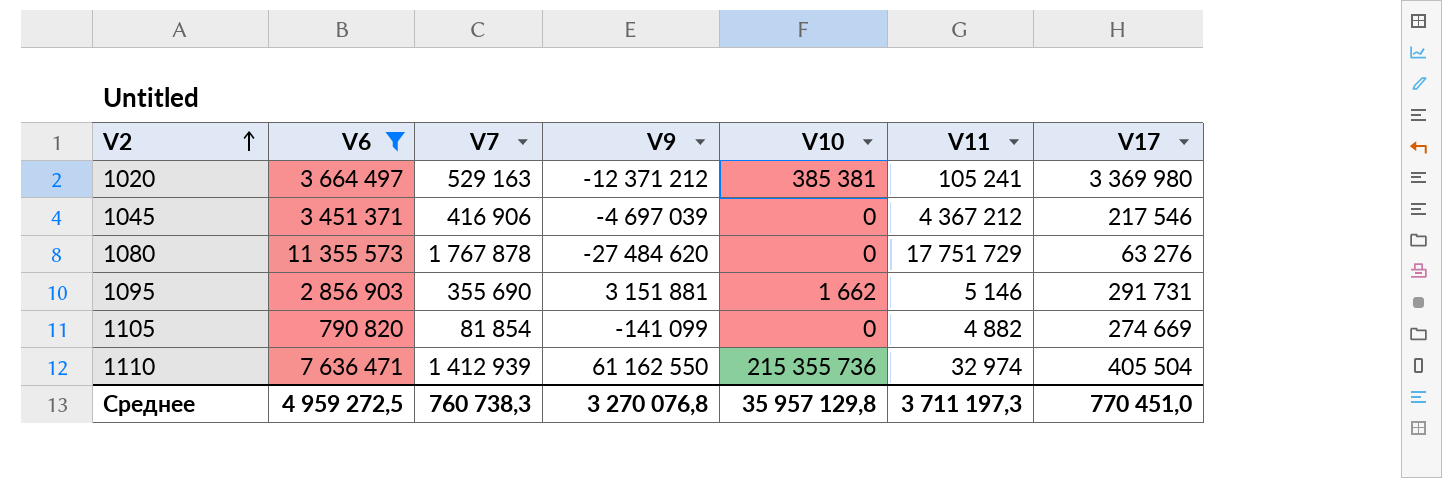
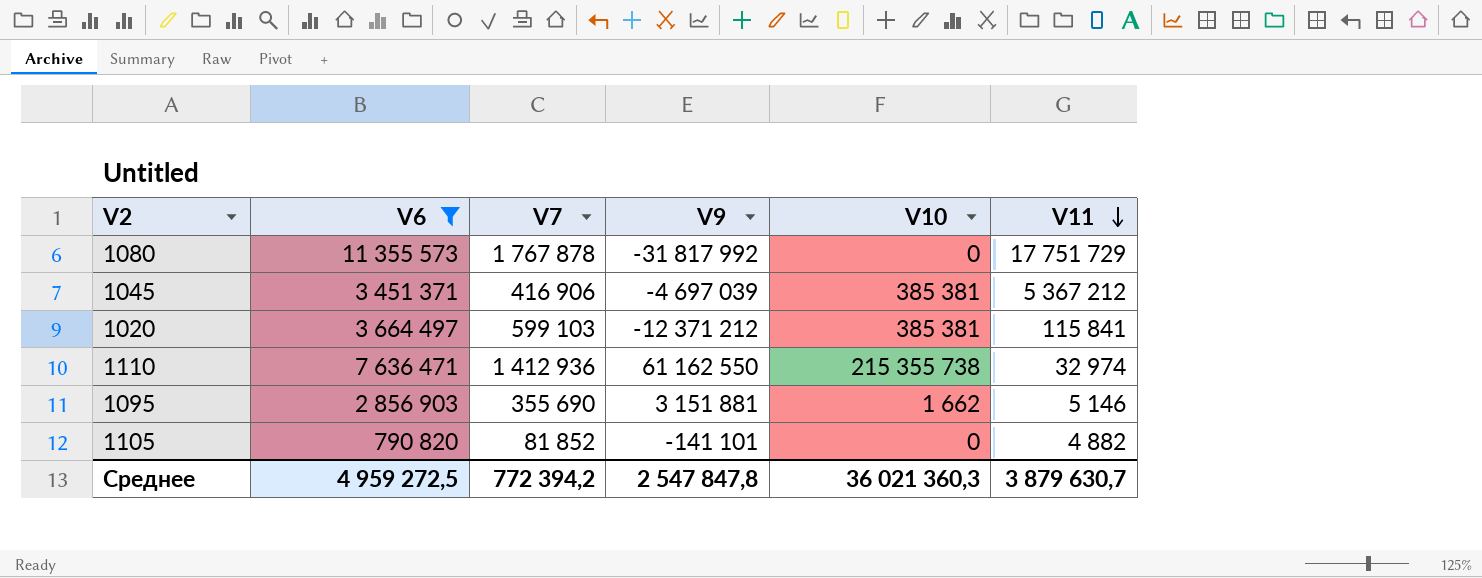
row order: V2 ascending -> V11 descending
column V17 | position: 7 -> none
1080 | V9: -27 484 620 -> -31 817 992
1045 | V10: 0 -> 385 381
1045 | V11: 4 367 212 -> 5 367 212
1020 | V7: 529 163 -> 599 103
1020 | V11: 105 241 -> 115 841
1110 | V7: 1 412 939 -> 1 412 936
1110 | V10: 215 355 736 -> 215 355 738
1105 | V7: 81 854 -> 81 852
1105 | V9: -141 099 -> -141 101
Среднее | V7: 760 738,3 -> 772 394,2
Среднее | V9: 3 270 076,8 -> 2 547 847,8
Среднее | V10: 35 957 129,8 -> 36 021 360,3
Среднее | V11: 3 711 197,3 -> 3 879 630,7

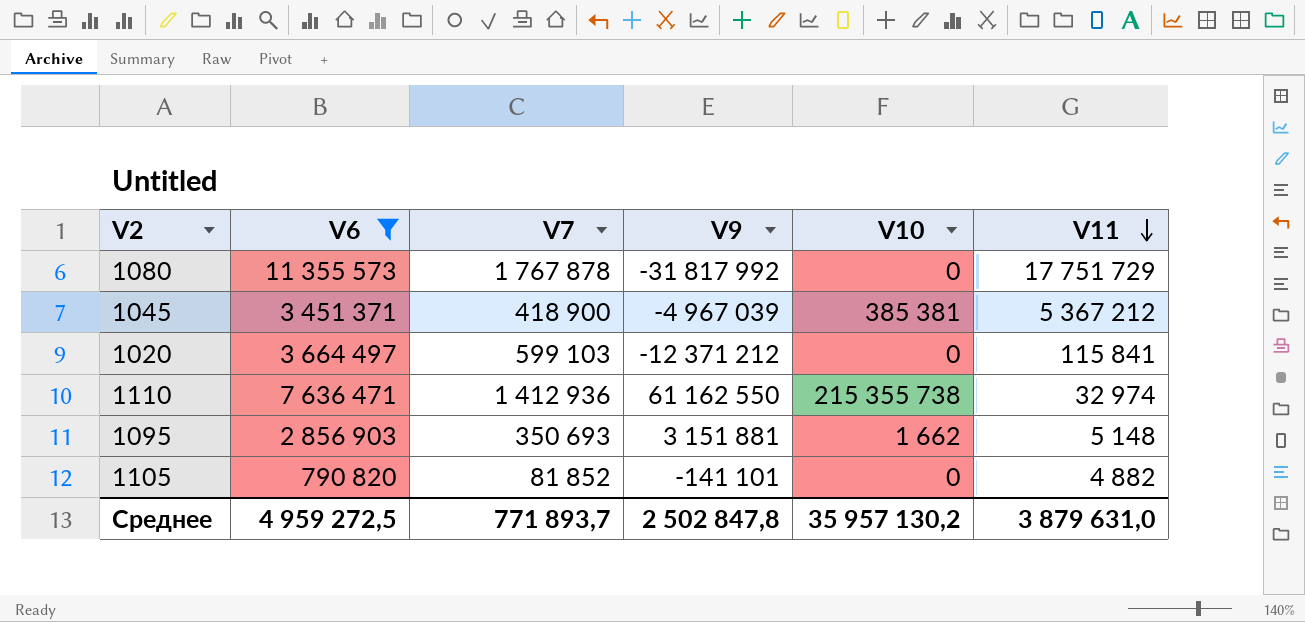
1045 | V7: 416 906 -> 418 900
1045 | V9: -4 697 039 -> -4 967 039
1020 | V10: 385 381 -> 0
1095 | V7: 355 690 -> 350 693
1095 | V11: 5 146 -> 5 148
Среднее | V7: 772 394,2 -> 771 893,7
Среднее | V9: 2 547 847,8 -> 2 502 847,8
Среднее | V10: 36 021 360,3 -> 35 957 130,2
Среднее | V11: 3 879 630,7 -> 3 879 631,0

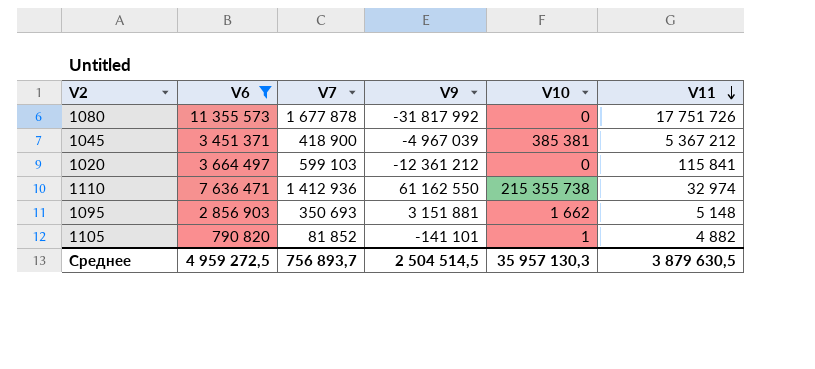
1080 | V7: 1 767 878 -> 1 677 878
1080 | V11: 17 751 729 -> 17 751 726
1020 | V9: -12 371 212 -> -12 361 212
1105 | V10: 0 -> 1
Среднее | V7: 771 893,7 -> 756 893,7
Среднее | V9: 2 502 847,8 -> 2 504 514,5
Среднее | V10: 35 957 130,2 -> 35 957 130,3
Среднее | V11: 3 879 631,0 -> 3 879 630,5

